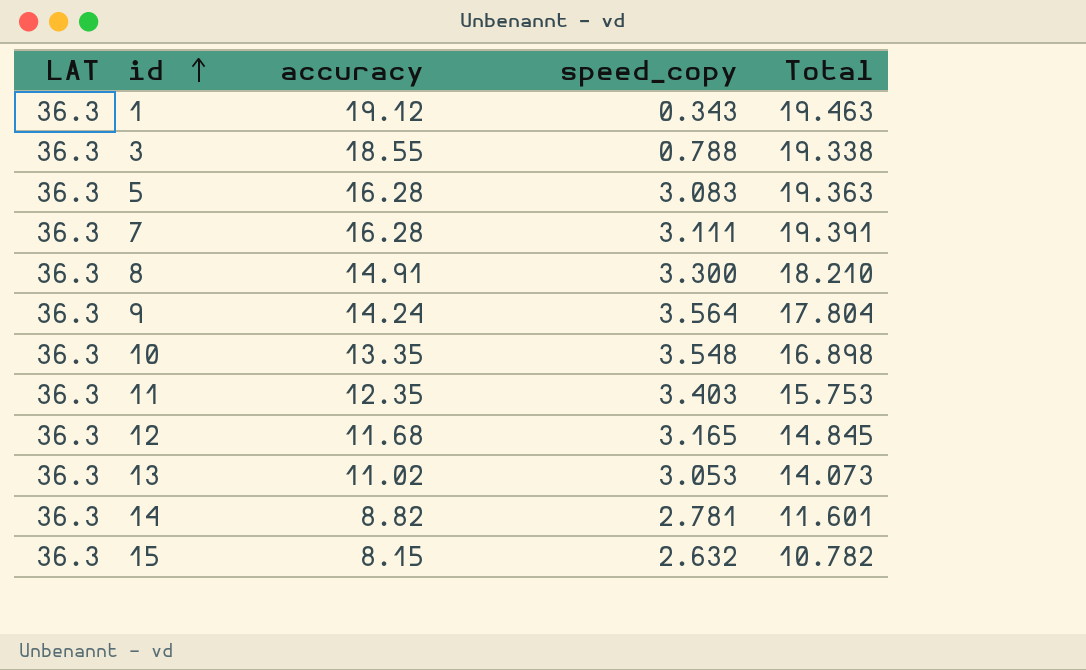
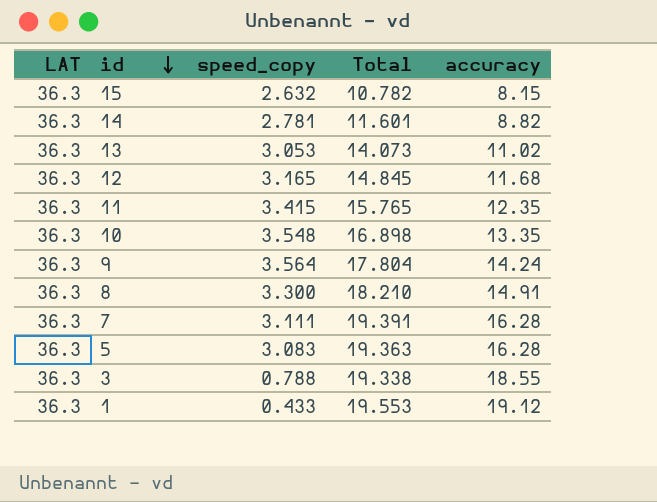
row order: id ascending -> id descending
column accuracy | position: 3 -> 5
11 | speed_copy: 3.403 -> 3.415
11 | Total: 15.753 -> 15.765
1 | speed_copy: 0.343 -> 0.433
1 | Total: 19.463 -> 19.553

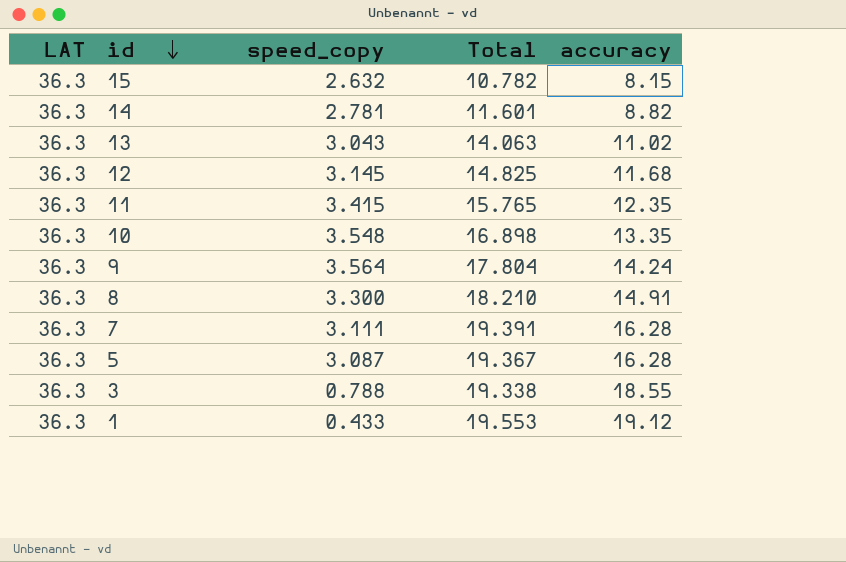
13 | speed_copy: 3.053 -> 3.043
13 | Total: 14.073 -> 14.063
12 | speed_copy: 3.165 -> 3.145
12 | Total: 14.845 -> 14.825
5 | speed_copy: 3.083 -> 3.087
5 | Total: 19.363 -> 19.367

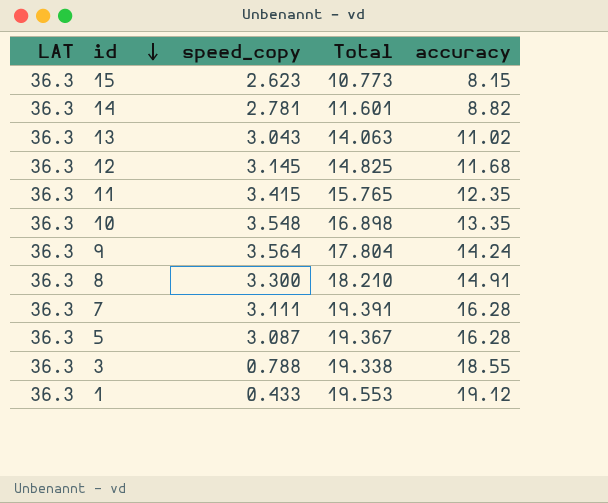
15 | speed_copy: 2.632 -> 2.623
15 | Total: 10.782 -> 10.773

